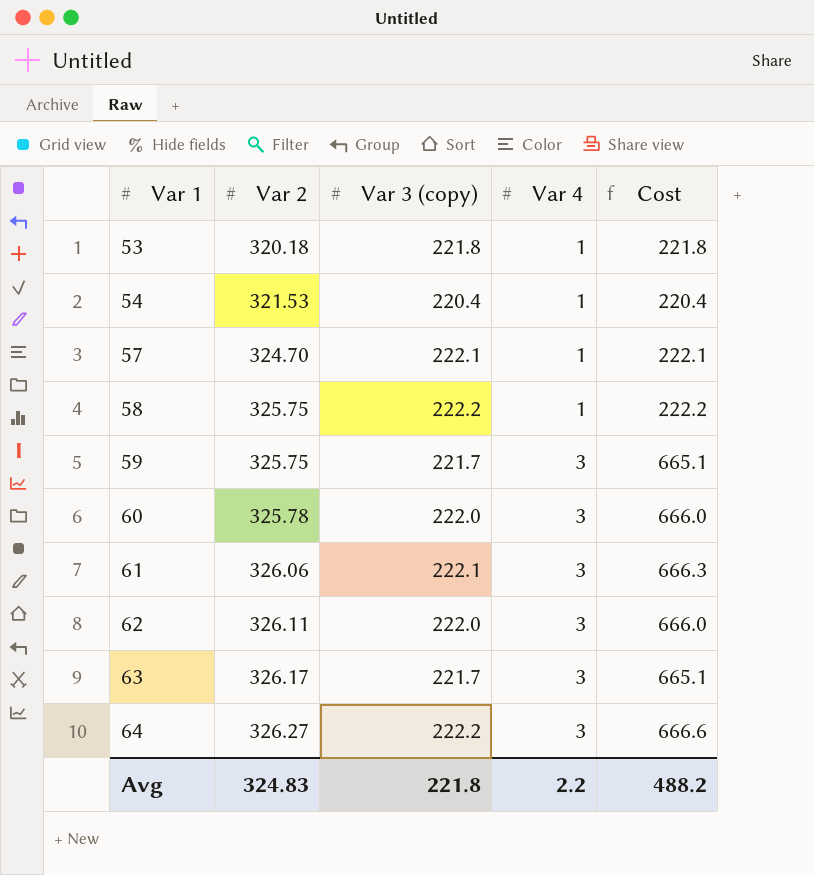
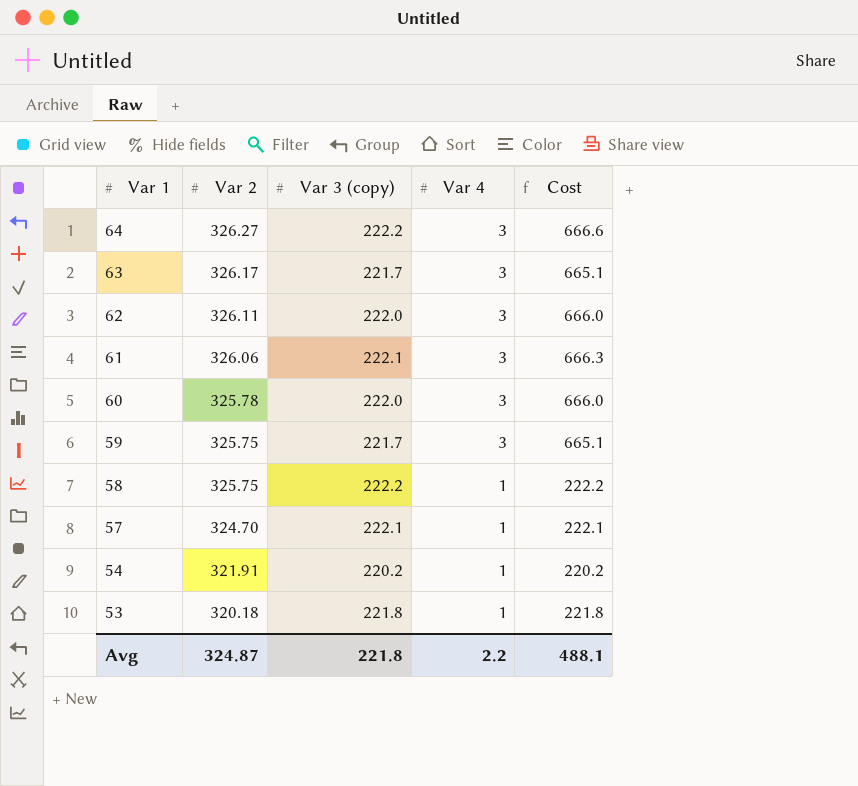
row order: Var 1 ascending -> Var 1 descending
54 | Var 2: 321.53 -> 321.91
54 | Var 3 (copy): 220.4 -> 220.2
54 | Cost: 220.4 -> 220.2
Avg | Var 2: 324.83 -> 324.87
Avg | Cost: 488.2 -> 488.1

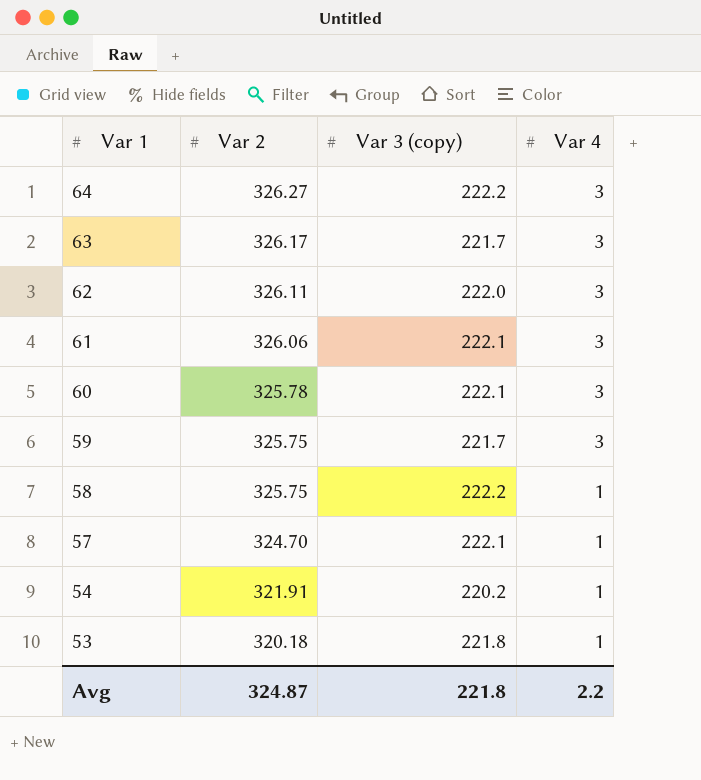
column Cost | formula: [Var 3 (copy)] * [Var 4] -> none
60 | Var 3 (copy): 222.0 -> 222.1

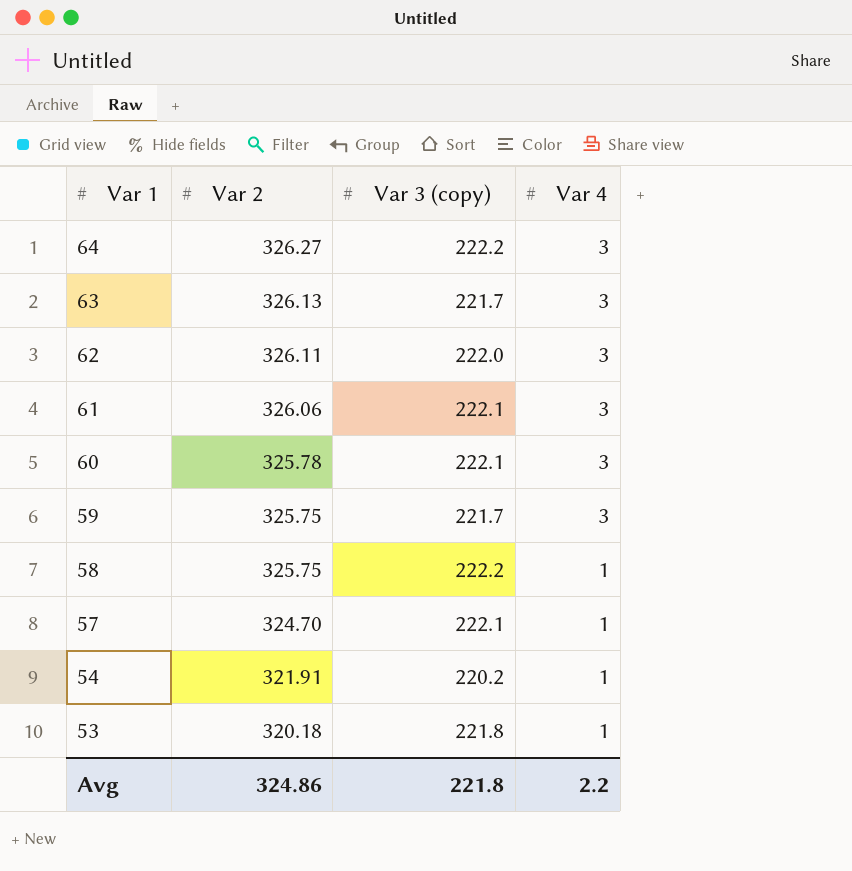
63 | Var 2: 326.17 -> 326.13
Avg | Var 2: 324.87 -> 324.86

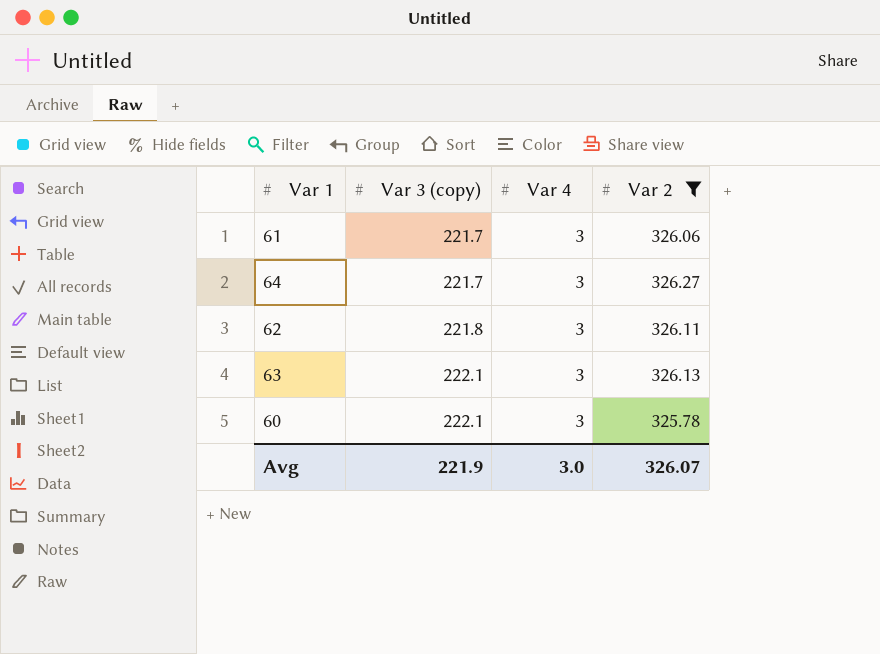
filter: none -> Var 2 >= 325.78
row order: Var 1 descending -> Var 3 (copy) ascending
column Var 2 | position: 2 -> 4
61 | Var 3 (copy): 222.1 -> 221.7
64 | Var 3 (copy): 222.2 -> 221.7
62 | Var 3 (copy): 222.0 -> 221.8
63 | Var 3 (copy): 221.7 -> 222.1
Avg | Var 3 (copy): 221.8 -> 221.9
Avg | Var 4: 2.2 -> 3.0
Avg | Var 2: 324.86 -> 326.07

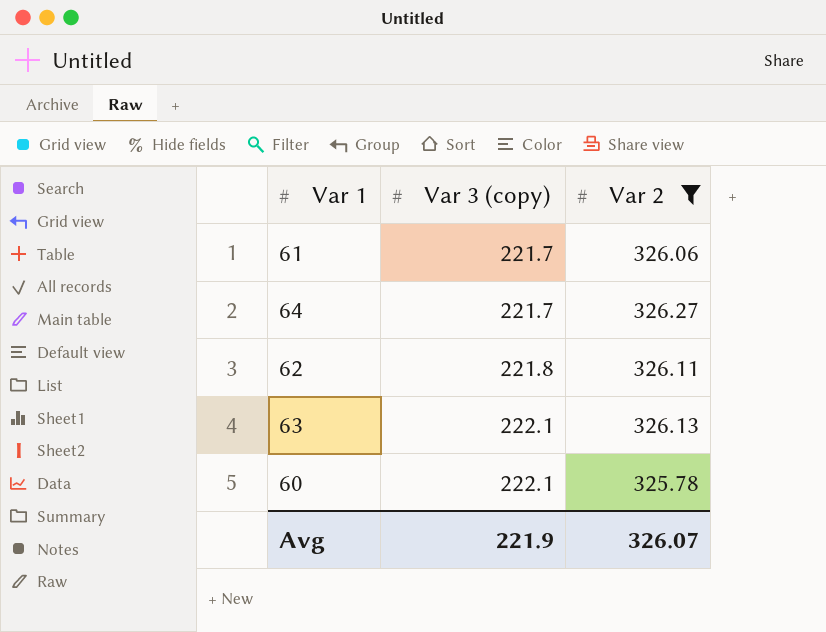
column Var 4 | position: 3 -> none

